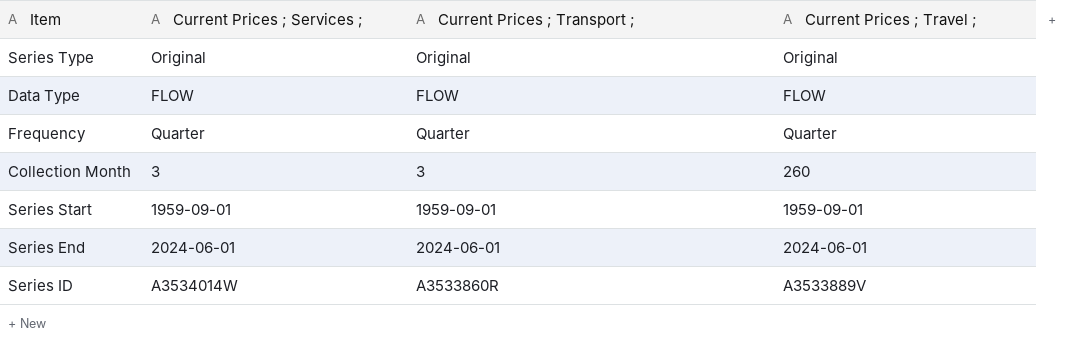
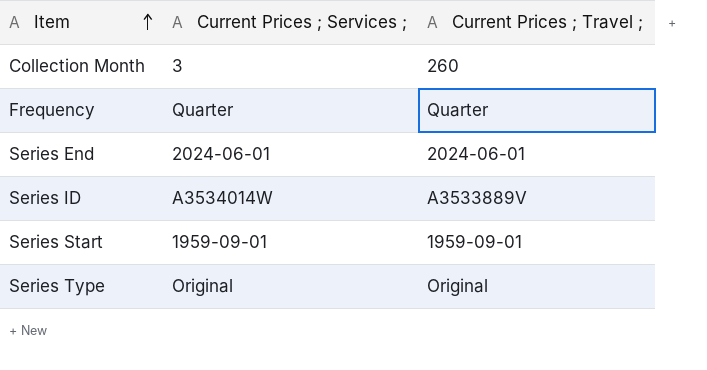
row order: none -> Item ascending
column Current Prices ; Transport ; | position: 3 -> none
row Data Type: FLOW | FLOW | FLOW -> none

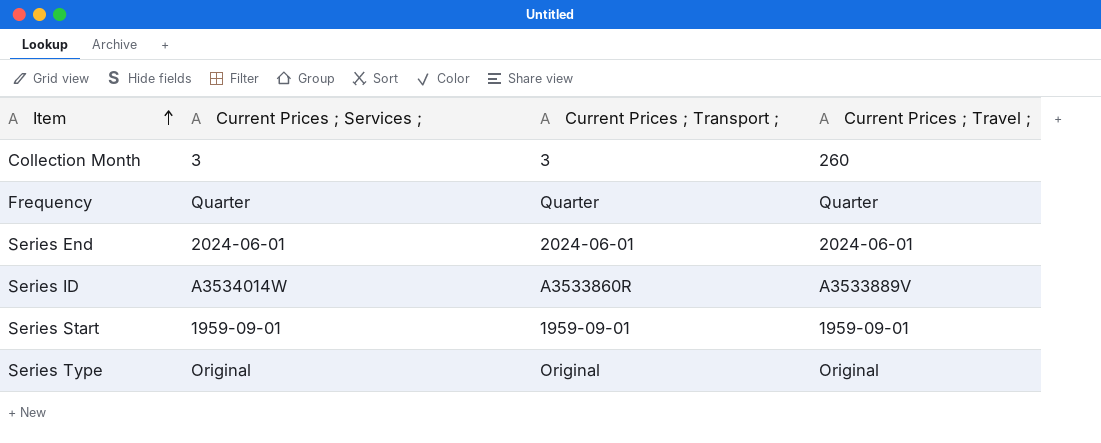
column Current Prices ; Transport ; | position: none -> 3

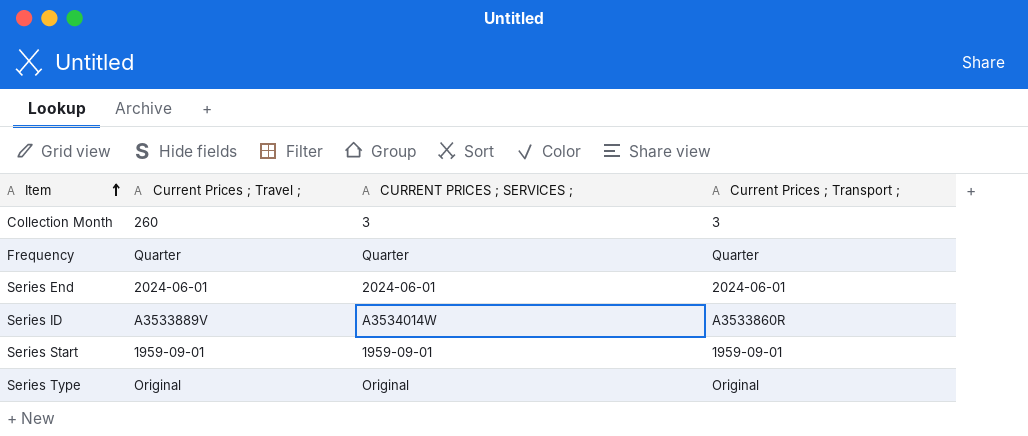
column Current Prices ; Travel ; | position: 4 -> 2
column name: Current Prices ; Services ; -> CURRENT PRICES ; SERVICES ;

